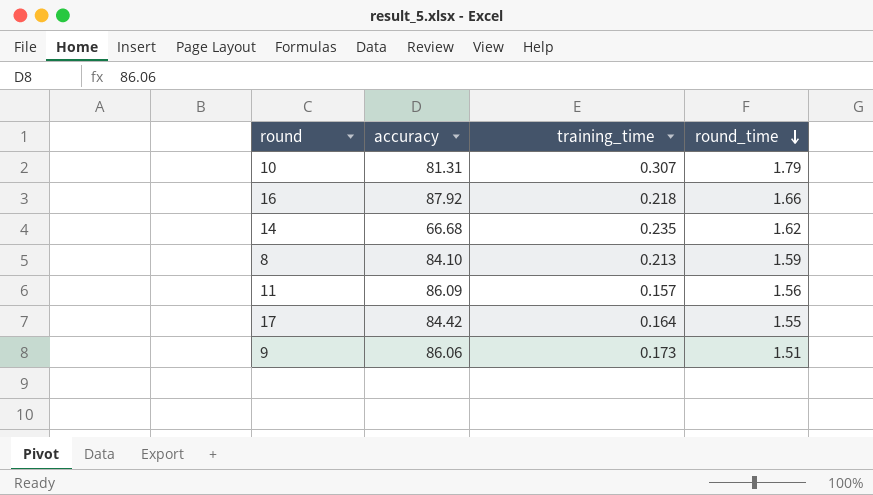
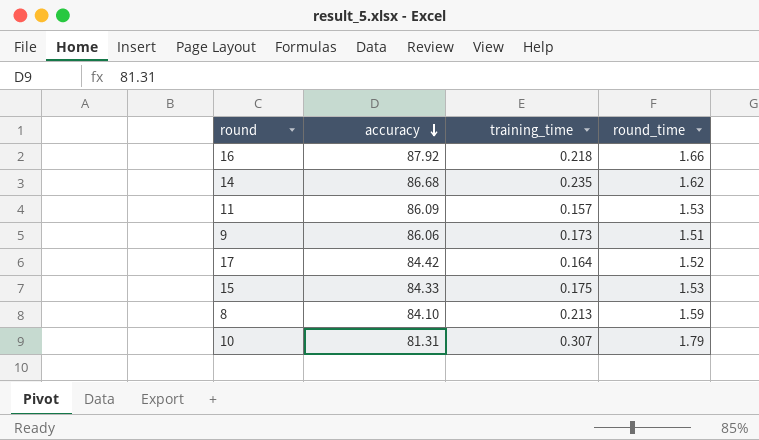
row order: round_time descending -> accuracy descending
14 | accuracy: 66.68 -> 86.68
11 | round_time: 1.56 -> 1.53
17 | round_time: 1.55 -> 1.52
row 15: none -> 84.33 | 0.175 | 1.53

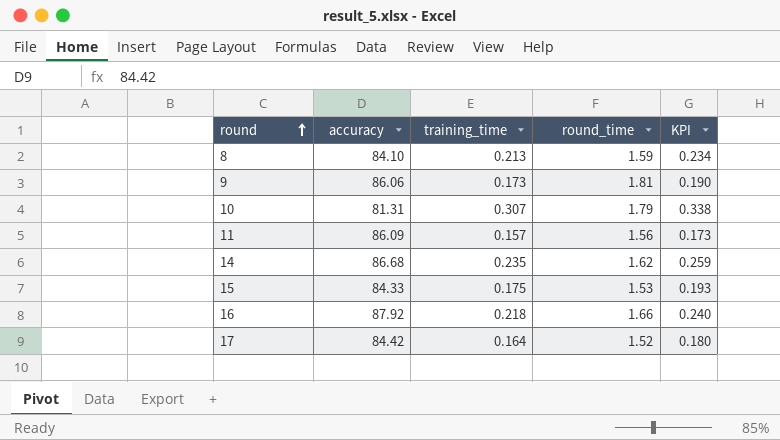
row order: accuracy descending -> round ascending
column KPI | formula: none -> [training_time] * 1.1
9 | round_time: 1.51 -> 1.81
11 | round_time: 1.53 -> 1.56

